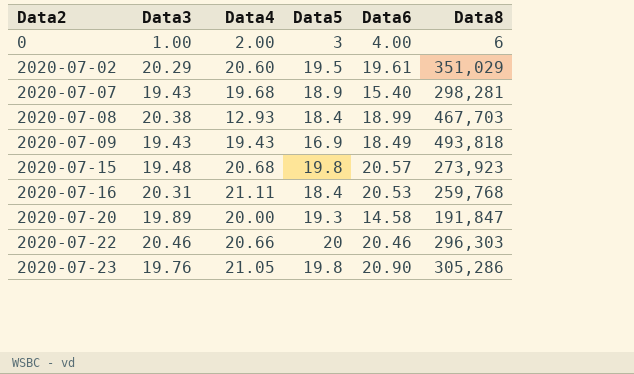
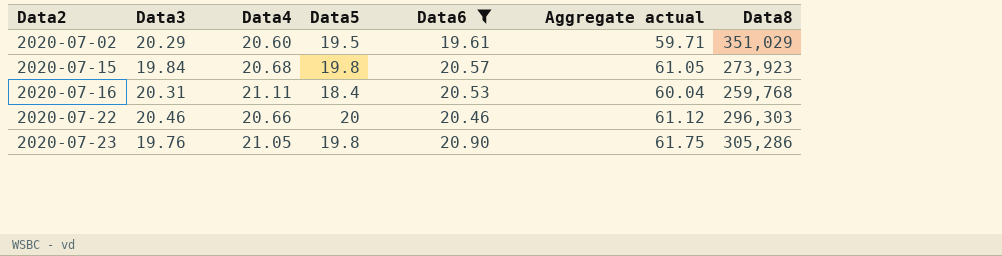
filter: none -> Data6 >= 19.61
column Aggregate actual | formula: none -> [Data4] + [Data5] + [Data6]
2020-07-15 | Data3: 19.48 -> 19.84

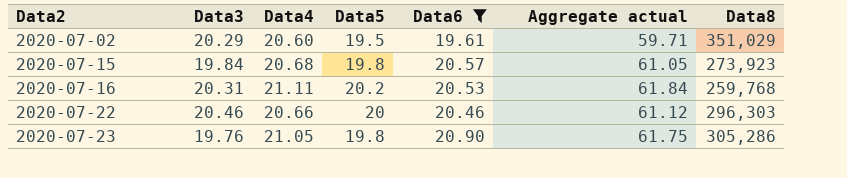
2020-07-16 | Data5: 18.4 -> 20.2
2020-07-16 | Aggregate actual: 60.04 -> 61.84

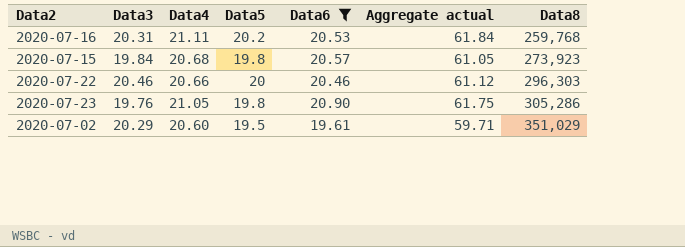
row order: Data2 ascending -> Data8 ascending

